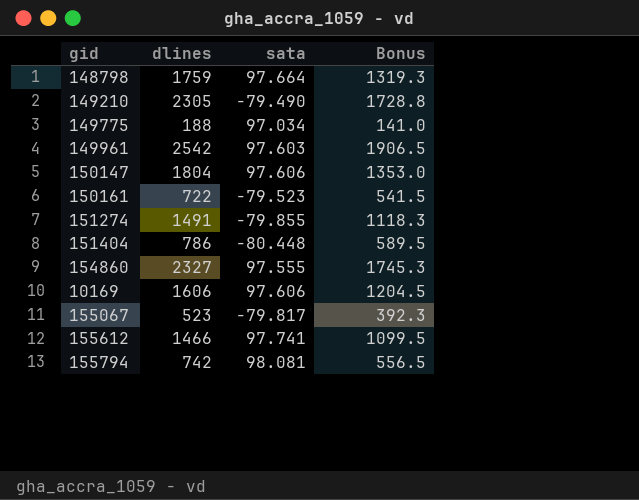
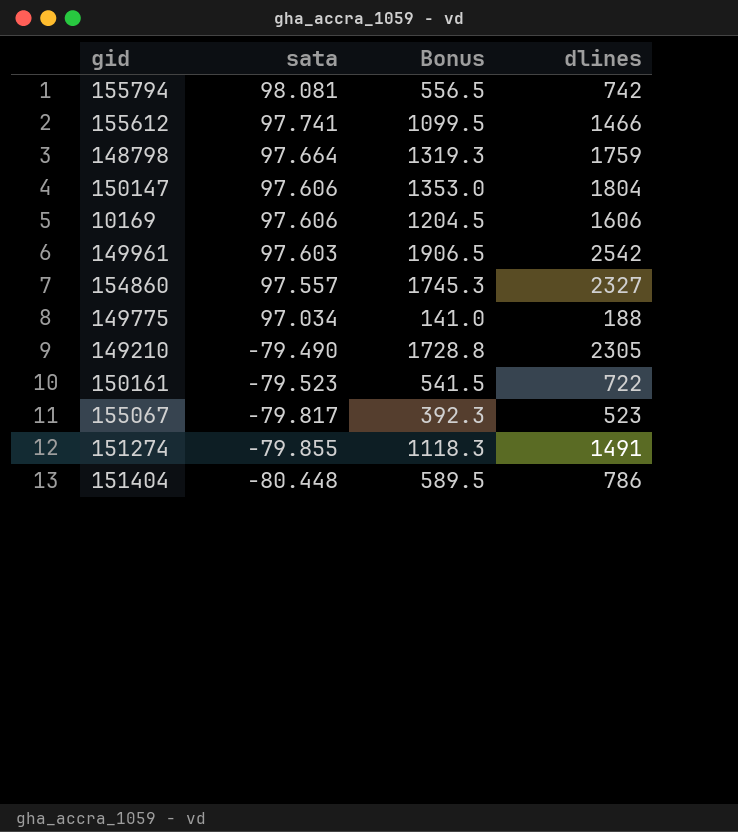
row order: none -> sata descending
column dlines | position: 2 -> 4
154860 | sata: 97.555 -> 97.557

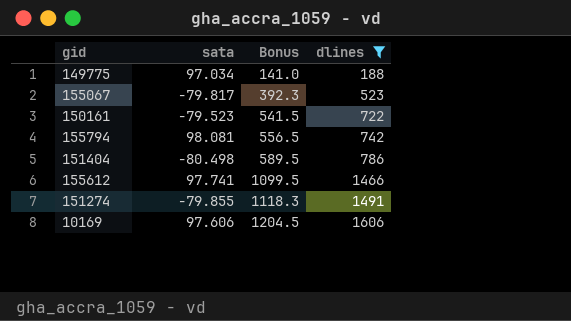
filter: none -> dlines <= 1606
row order: sata descending -> Bonus ascending
151404 | sata: -80.448 -> -80.498

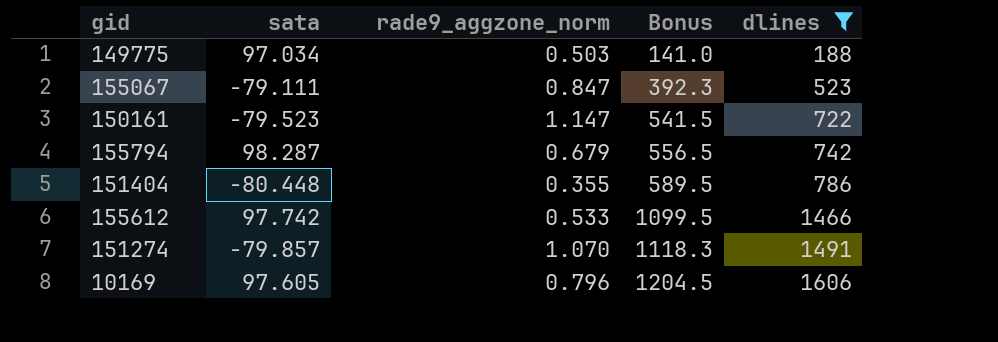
column rade9_aggzone_norm | position: none -> 3
155067 | sata: -79.817 -> -79.111
155794 | sata: 98.081 -> 98.287
151404 | sata: -80.498 -> -80.448
155612 | sata: 97.741 -> 97.742
151274 | sata: -79.855 -> -79.857
10169 | sata: 97.606 -> 97.605

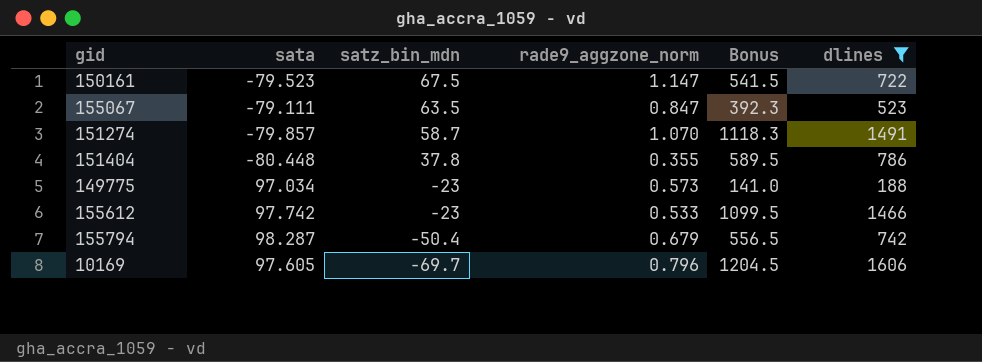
row order: Bonus ascending -> satz_bin_mdn descending
column satz_bin_mdn | position: none -> 3
149775 | rade9_aggzone_norm: 0.503 -> 0.573

